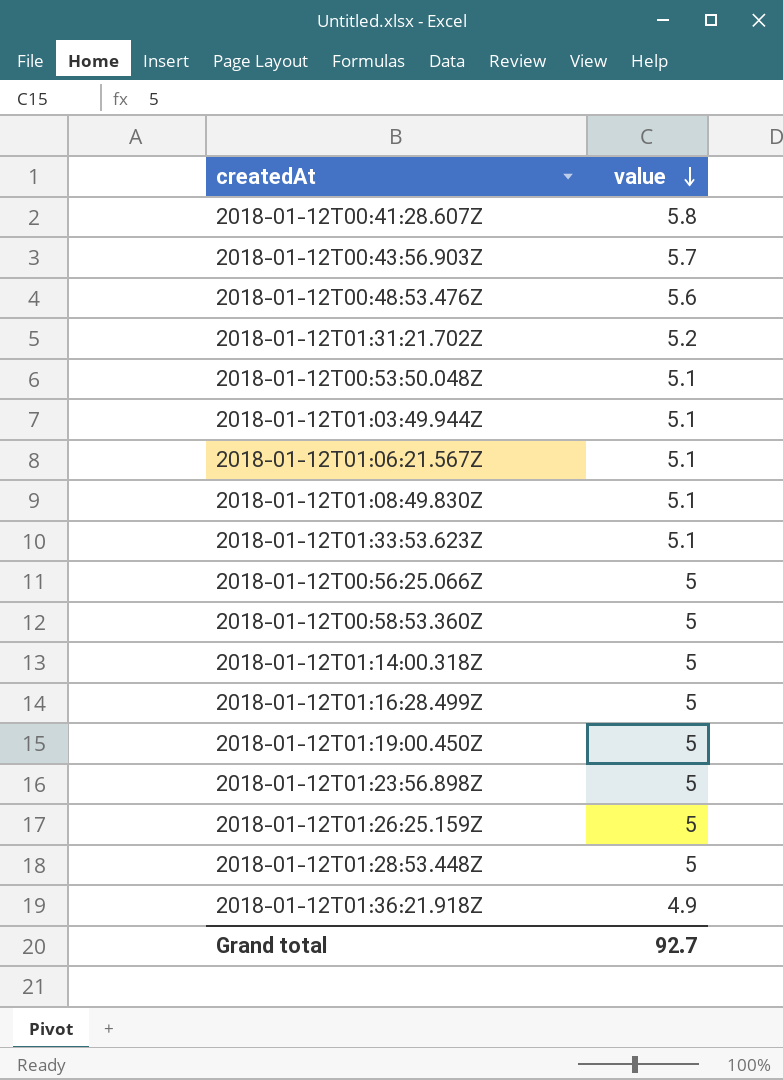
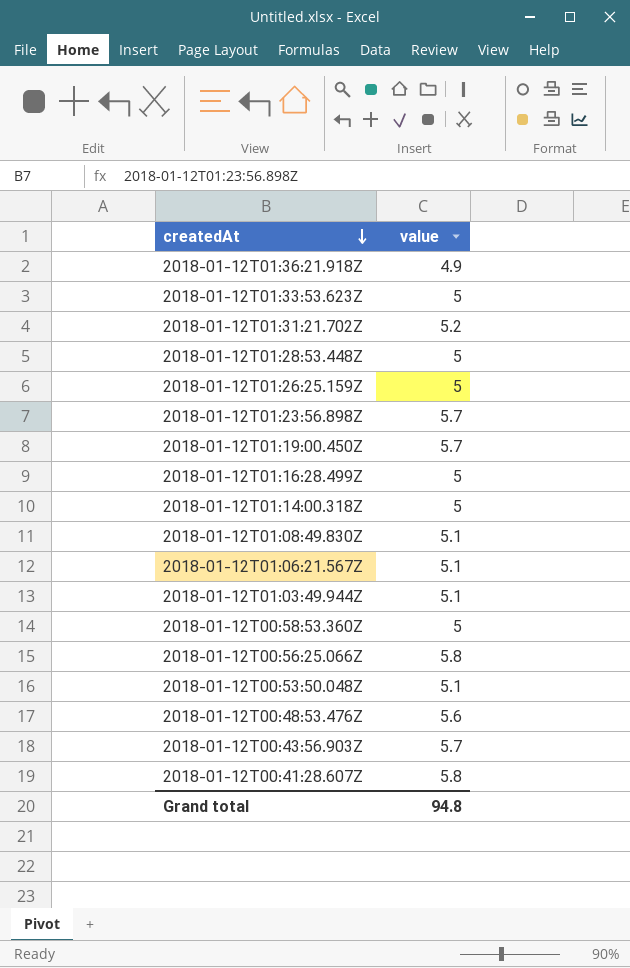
row order: value descending -> createdAt descending
2018-01-12T01:33:53.623Z | value: 5.1 -> 5
2018-01-12T01:23:56.898Z | value: 5 -> 5.7
2018-01-12T01:19:00.450Z | value: 5 -> 5.7
2018-01-12T00:56:25.066Z | value: 5 -> 5.8
Grand total | value: 92.7 -> 94.8

